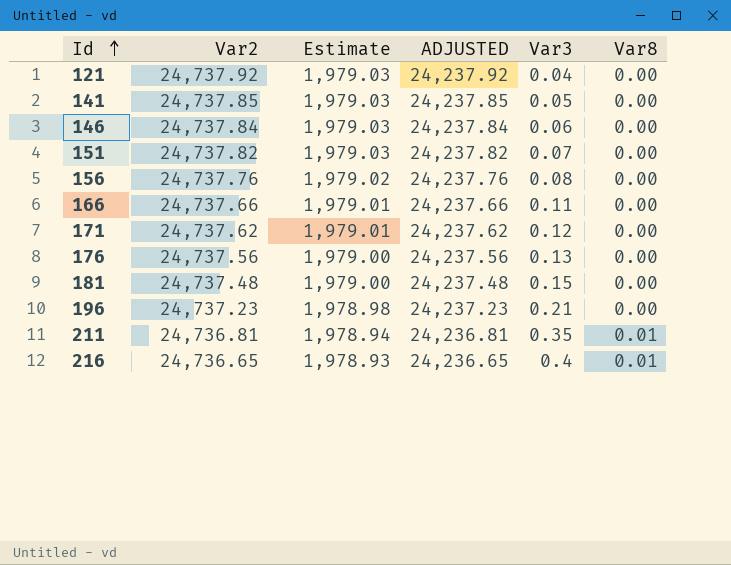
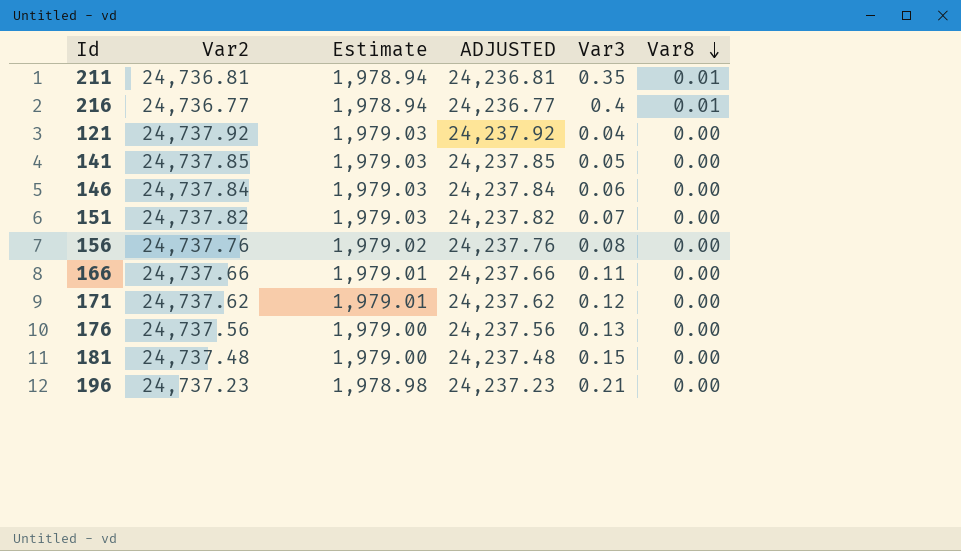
row order: Id ascending -> Var8 descending
216 | Var2: 24,736.65 -> 24,736.77
216 | Estimate: 1,978.93 -> 1,978.94
216 | ADJUSTED: 24,236.65 -> 24,236.77

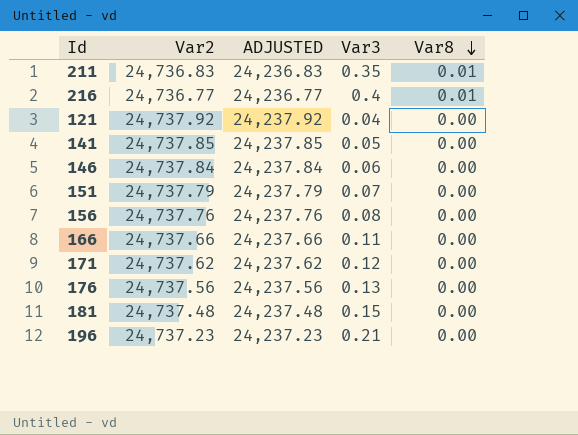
column Estimate | formula: [Var2] * 0.08 -> none
211 | Var2: 24,736.81 -> 24,736.83
211 | ADJUSTED: 24,236.81 -> 24,236.83
151 | Var2: 24,737.82 -> 24,737.79
151 | ADJUSTED: 24,237.82 -> 24,237.79

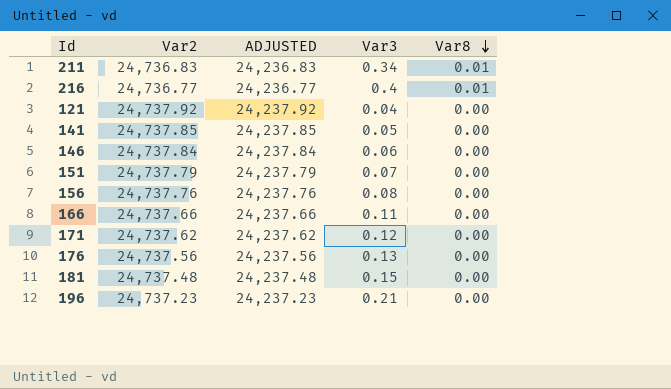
211 | Var3: 0.35 -> 0.34

